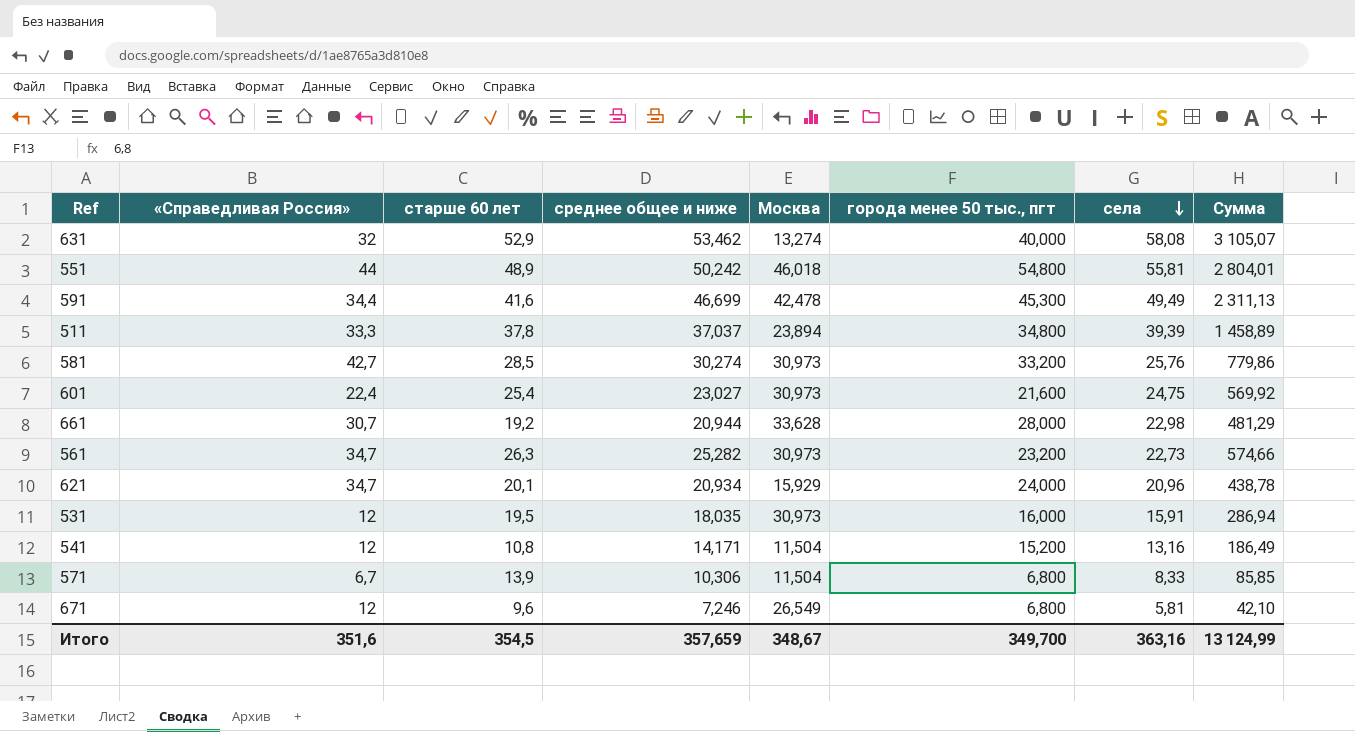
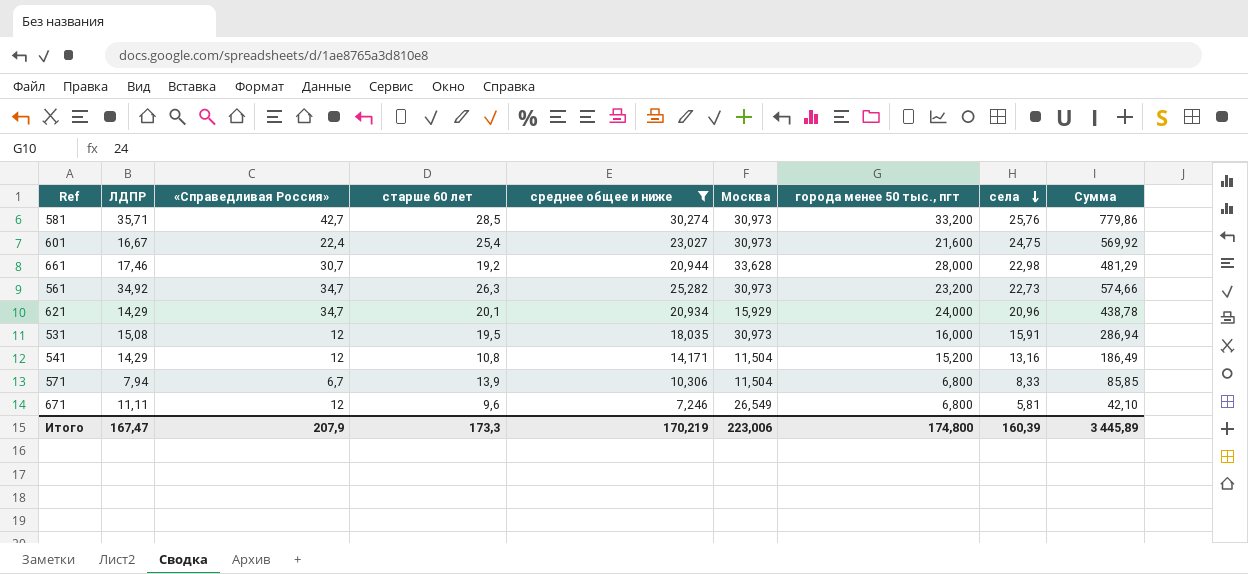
filter: none -> среднее общее и ниже <= 30,274
column ЛДПР | position: none -> 2
Итого | «Справедливая Россия»: 351,6 -> 207,9
Итого | старше 60 лет: 354,5 -> 173,3
Итого | среднее общее и ниже: 357,659 -> 170,219
Итого | Москва: 348,67 -> 223,006
Итого | города менее 50 тыс., пгт: 349,700 -> 174,800
Итого | села: 363,16 -> 160,39
Итого | Сумма: 13 124,99 -> 3 445,89

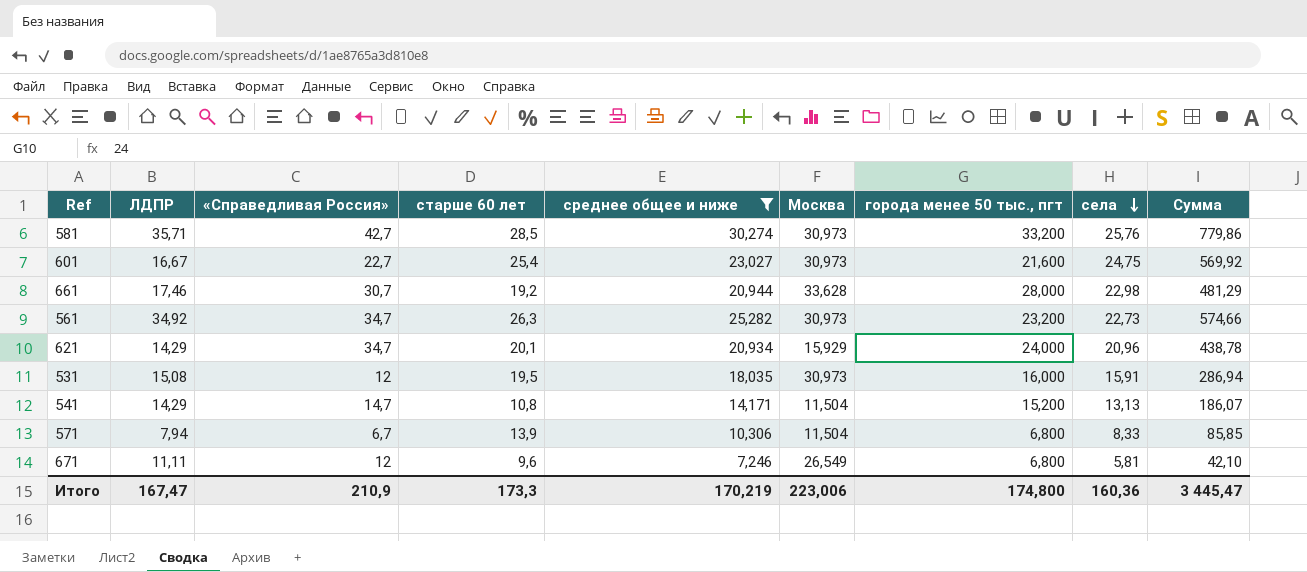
601 | «Справедливая Россия»: 22,4 -> 22,7
541 | «Справедливая Россия»: 12 -> 14,7
541 | села: 13,16 -> 13,13
541 | Сумма: 186,49 -> 186,07
Итого | «Справедливая Россия»: 207,9 -> 210,9
Итого | села: 160,39 -> 160,36
Итого | Сумма: 3 445,89 -> 3 445,47

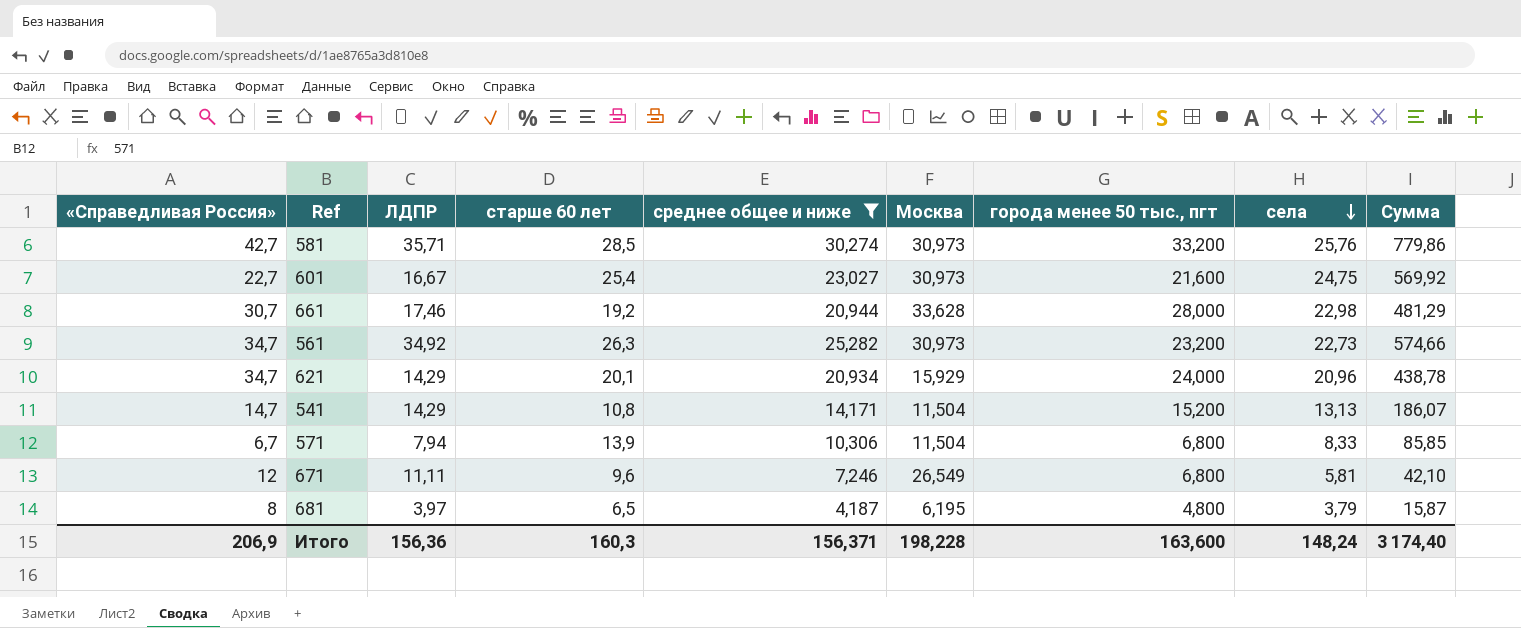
column «Справедливая Россия» | position: 3 -> 1
row 531: 15,08 | 12 | 19,5 | 18,035 | 30,973 | 16,000 | 15,91 | 286,94 -> none
row 681: none -> 8 | 3,97 | 6,5 | 4,187 | 6,195 | 4,800 | 3,79 | 15,87
Итого | «Справедливая Россия»: 210,9 -> 206,9
Итого | ЛДПР: 167,47 -> 156,36
Итого | старше 60 лет: 173,3 -> 160,3
Итого | среднее общее и ниже: 170,219 -> 156,371
Итого | Москва: 223,006 -> 198,228
Итого | города менее 50 тыс., пгт: 174,800 -> 163,600
Итого | села: 160,36 -> 148,24
Итого | Сумма: 3 445,47 -> 3 174,40

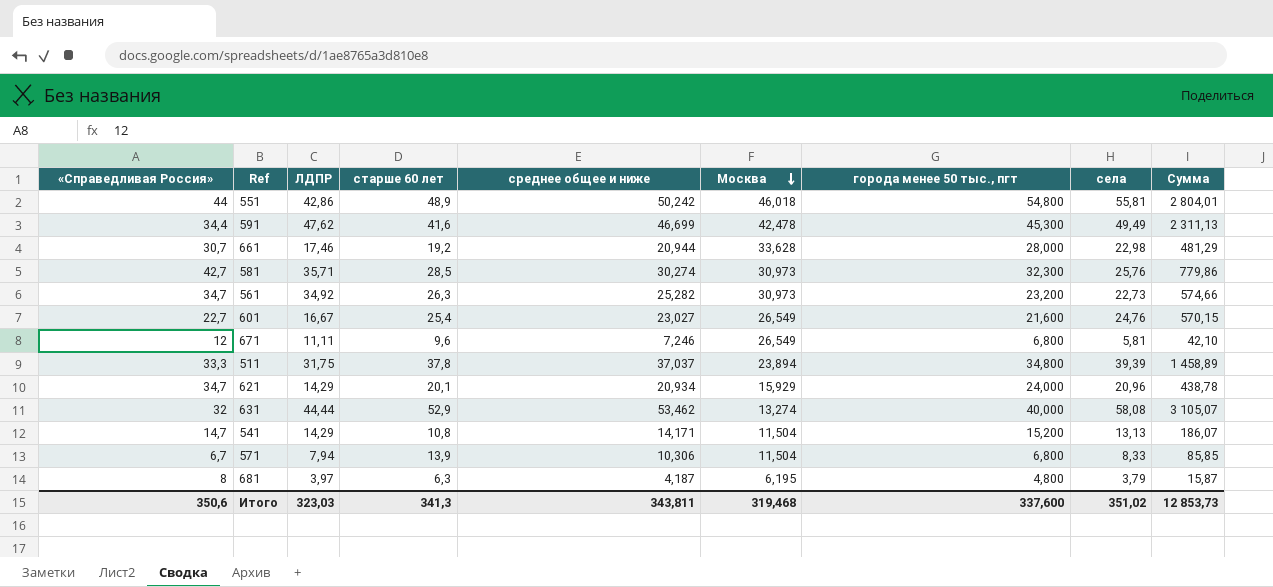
filter: среднее общее и ниже <= 30,274 -> none
row order: села descending -> Москва descending
581 | города менее 50 тыс., пгт: 33,200 -> 32,300
601 | Москва: 30,973 -> 26,549
601 | села: 24,75 -> 24,76
601 | Сумма: 569,92 -> 570,15
681 | старше 60 лет: 6,5 -> 6,3
Итого | «Справедливая Россия»: 206,9 -> 350,6
Итого | ЛДПР: 156,36 -> 323,03
Итого | старше 60 лет: 160,3 -> 341,3
Итого | среднее общее и ниже: 156,371 -> 343,811
Итого | Москва: 198,228 -> 319,468
Итого | города менее 50 тыс., пгт: 163,600 -> 337,600
Итого | села: 148,24 -> 351,02
Итого | Сумма: 3 174,40 -> 12 853,73

